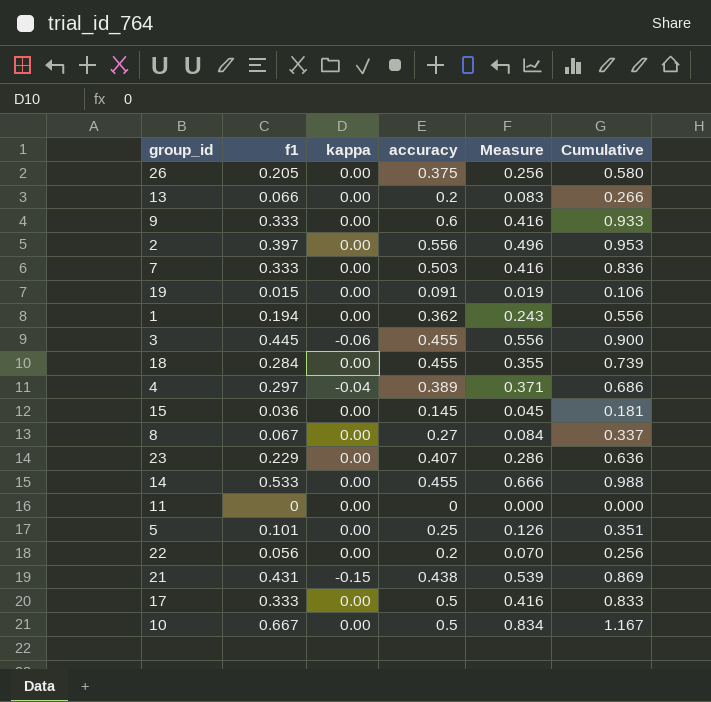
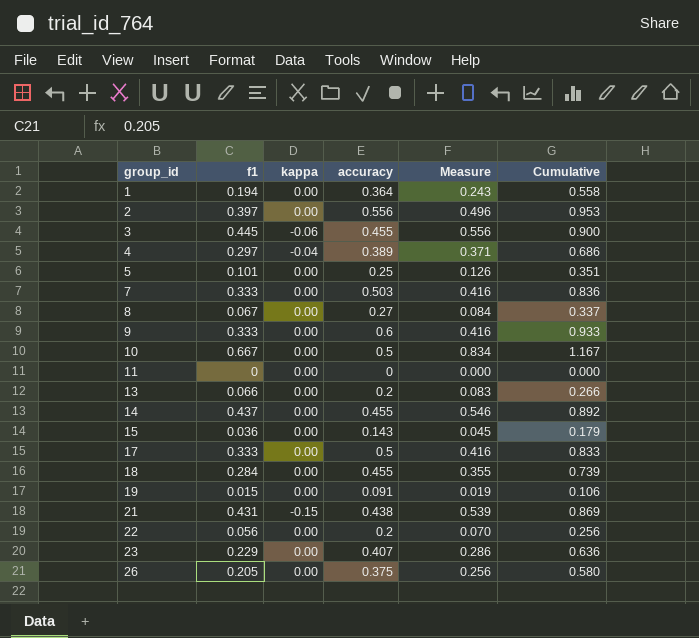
row order: none -> group_id ascending
1 | accuracy: 0.362 -> 0.364
1 | Cumulative: 0.556 -> 0.558
14 | f1: 0.533 -> 0.437
14 | Measure: 0.666 -> 0.546
14 | Cumulative: 0.988 -> 0.892
15 | accuracy: 0.145 -> 0.143
15 | Cumulative: 0.181 -> 0.179

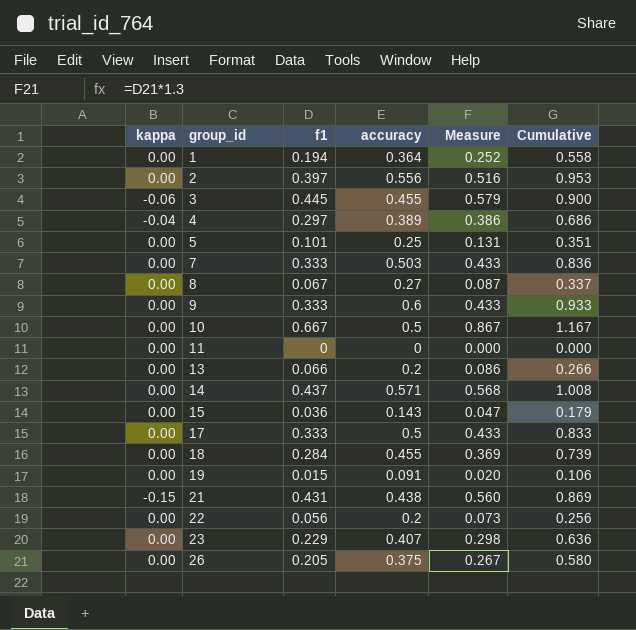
column kappa | position: 3 -> 1
column Measure | formula: [f1] * 1.25 -> [f1] * 1.3
14 | accuracy: 0.455 -> 0.571
14 | Cumulative: 0.892 -> 1.008

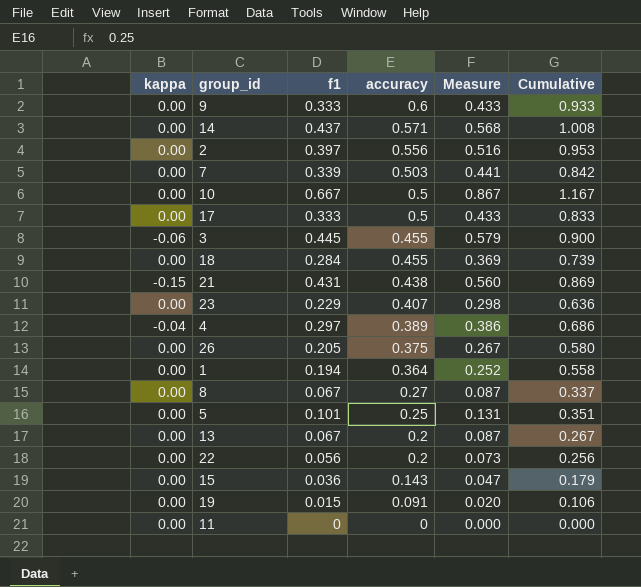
row order: group_id ascending -> accuracy descending
7 | f1: 0.333 -> 0.339
7 | Measure: 0.433 -> 0.441
7 | Cumulative: 0.836 -> 0.842
13 | f1: 0.066 -> 0.067
13 | Measure: 0.086 -> 0.087
13 | Cumulative: 0.266 -> 0.267

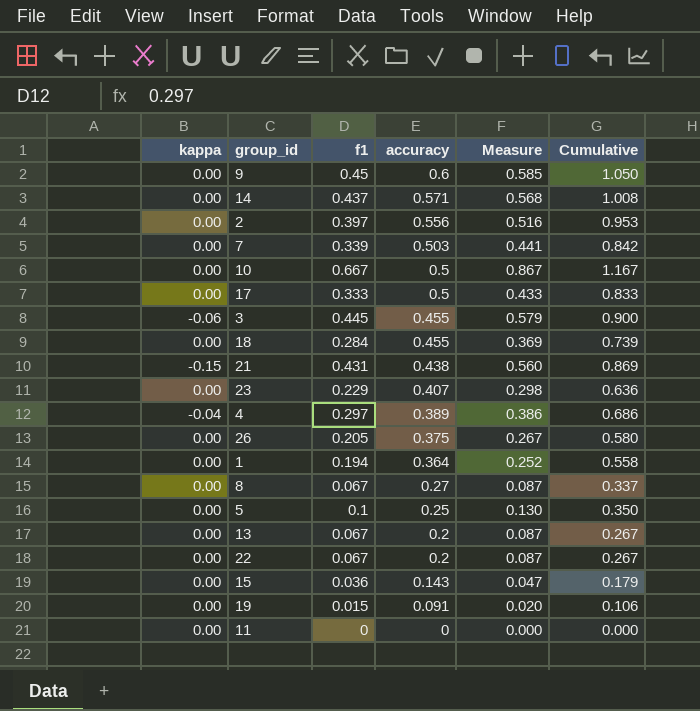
9 | f1: 0.333 -> 0.45
9 | Measure: 0.433 -> 0.585
9 | Cumulative: 0.933 -> 1.050
5 | f1: 0.101 -> 0.1
5 | Measure: 0.131 -> 0.130
5 | Cumulative: 0.351 -> 0.350
22 | f1: 0.056 -> 0.067
22 | Measure: 0.073 -> 0.087
22 | Cumulative: 0.256 -> 0.267

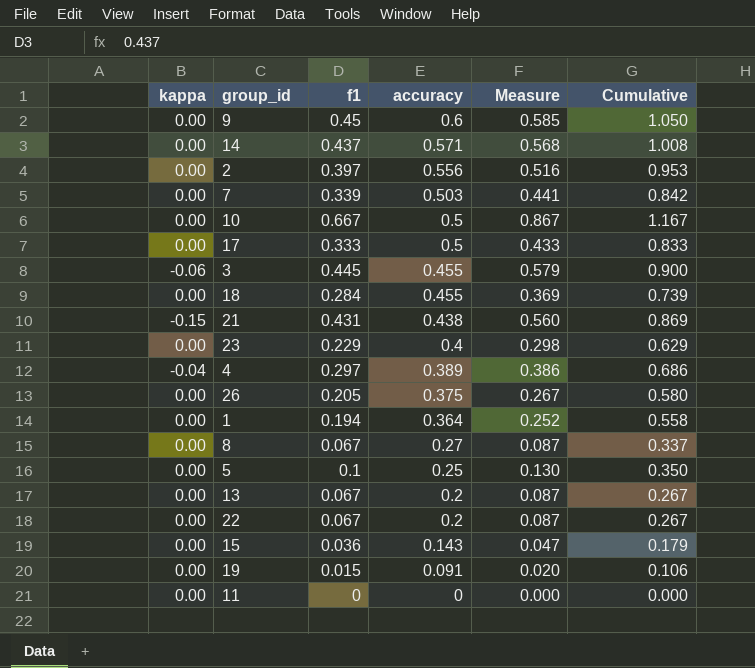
23 | accuracy: 0.407 -> 0.4
23 | Cumulative: 0.636 -> 0.629

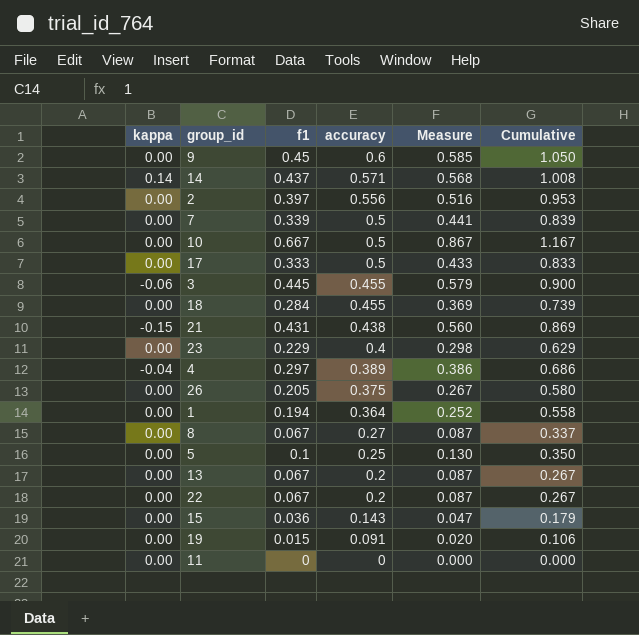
14 | kappa: 0.00 -> 0.14
7 | accuracy: 0.503 -> 0.5
7 | Cumulative: 0.842 -> 0.839

